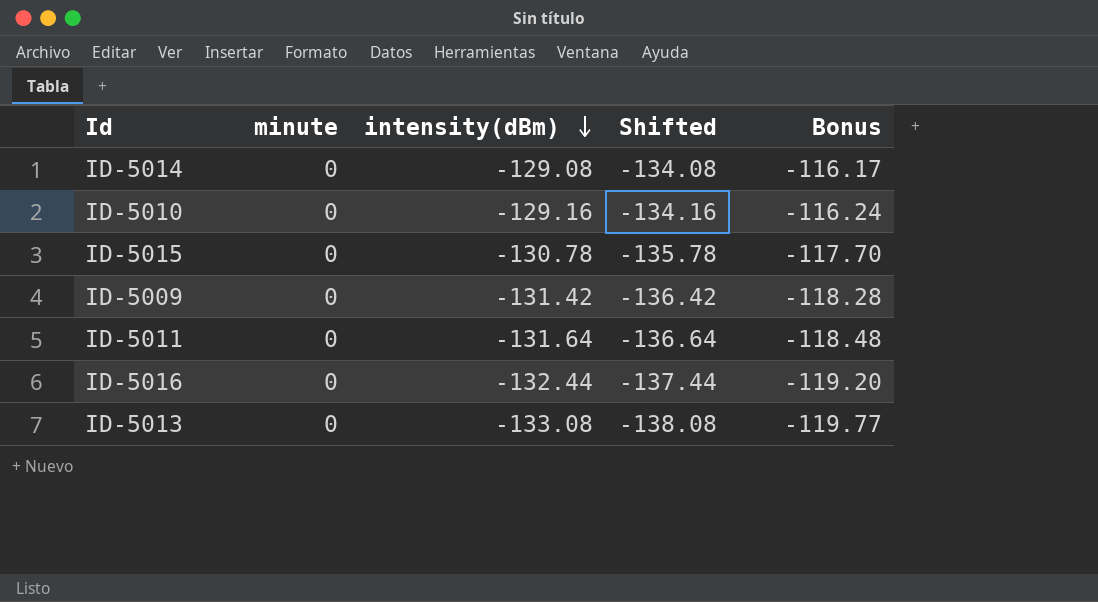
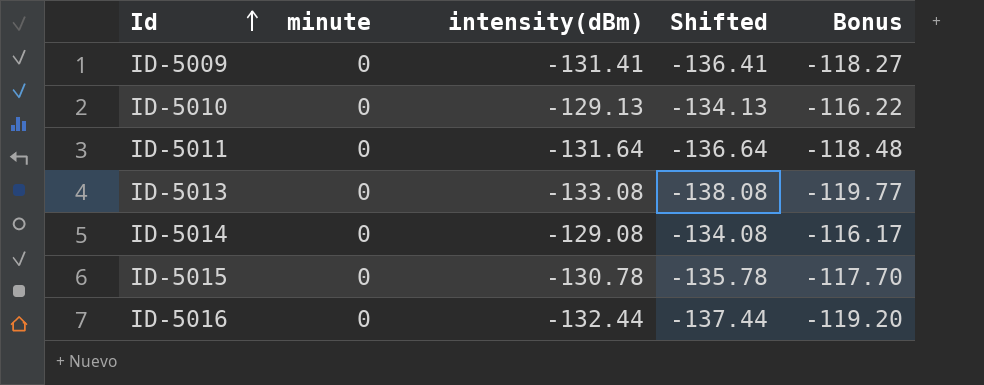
row order: intensity(dBm) descending -> Id ascending
ID-5009 | intensity(dBm): -131.42 -> -131.41
ID-5009 | Shifted: -136.42 -> -136.41
ID-5009 | Bonus: -118.28 -> -118.27
ID-5010 | intensity(dBm): -129.16 -> -129.13
ID-5010 | Shifted: -134.16 -> -134.13
ID-5010 | Bonus: -116.24 -> -116.22

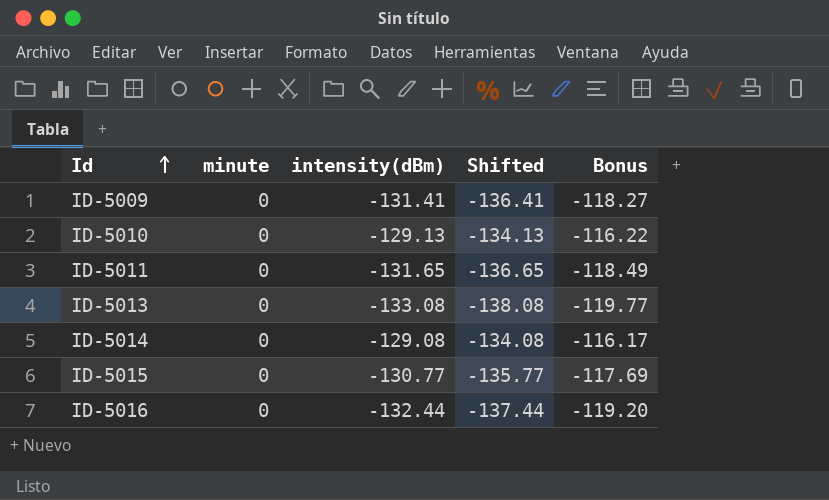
ID-5011 | intensity(dBm): -131.64 -> -131.65
ID-5011 | Shifted: -136.64 -> -136.65
ID-5011 | Bonus: -118.48 -> -118.49
ID-5015 | intensity(dBm): -130.78 -> -130.77
ID-5015 | Shifted: -135.78 -> -135.77
ID-5015 | Bonus: -117.70 -> -117.69

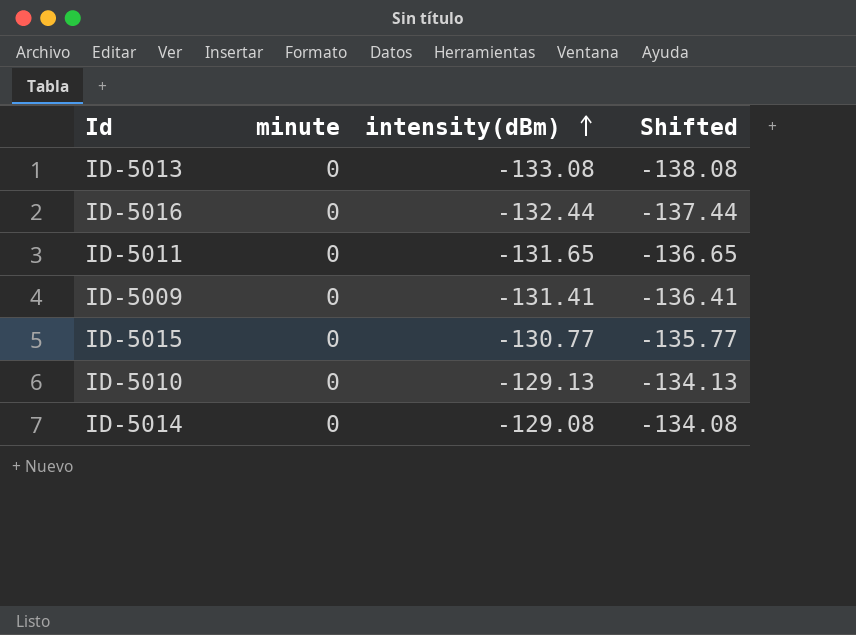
row order: Id ascending -> intensity(dBm) ascending
column Bonus | formula: [intensity(dBm)] * 0.9 -> none

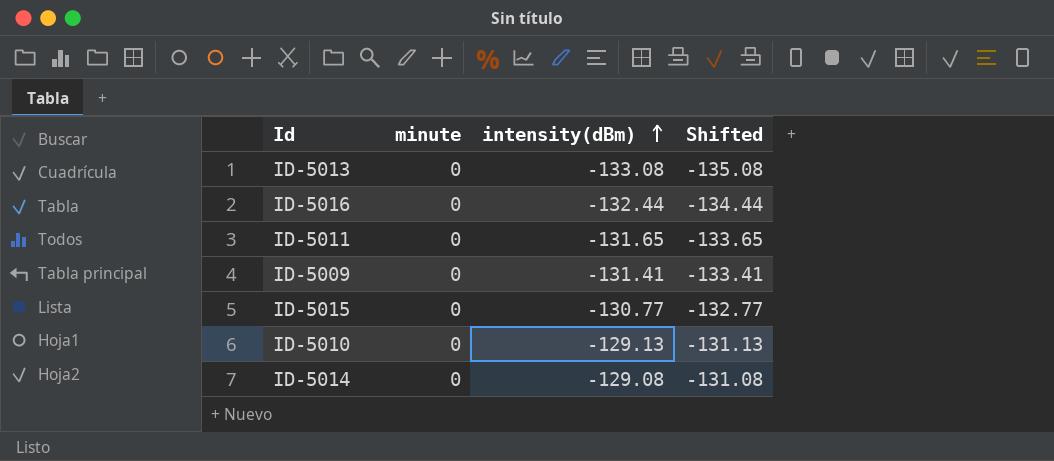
column Shifted | formula: [intensity(dBm)] - 5 -> [intensity(dBm)] - 2

